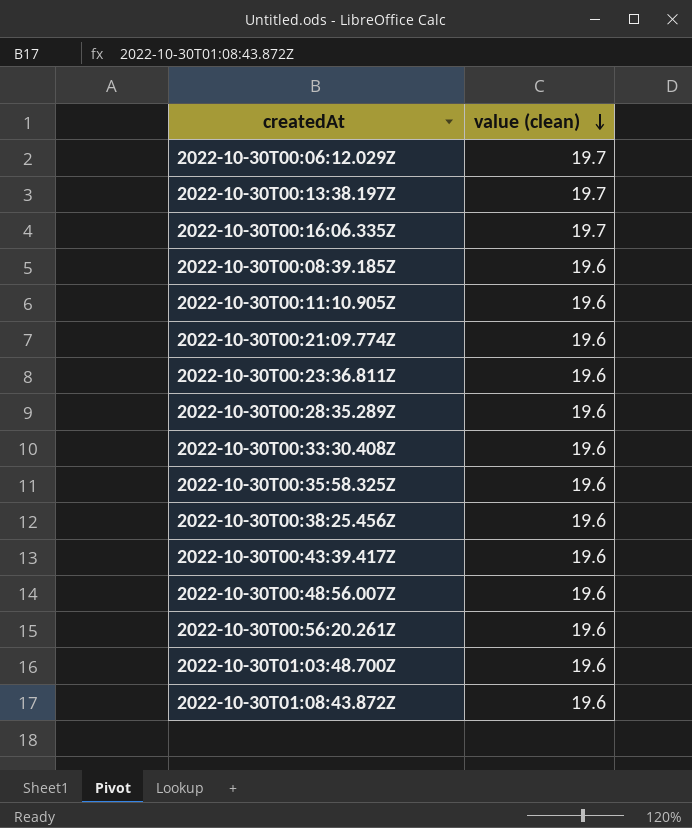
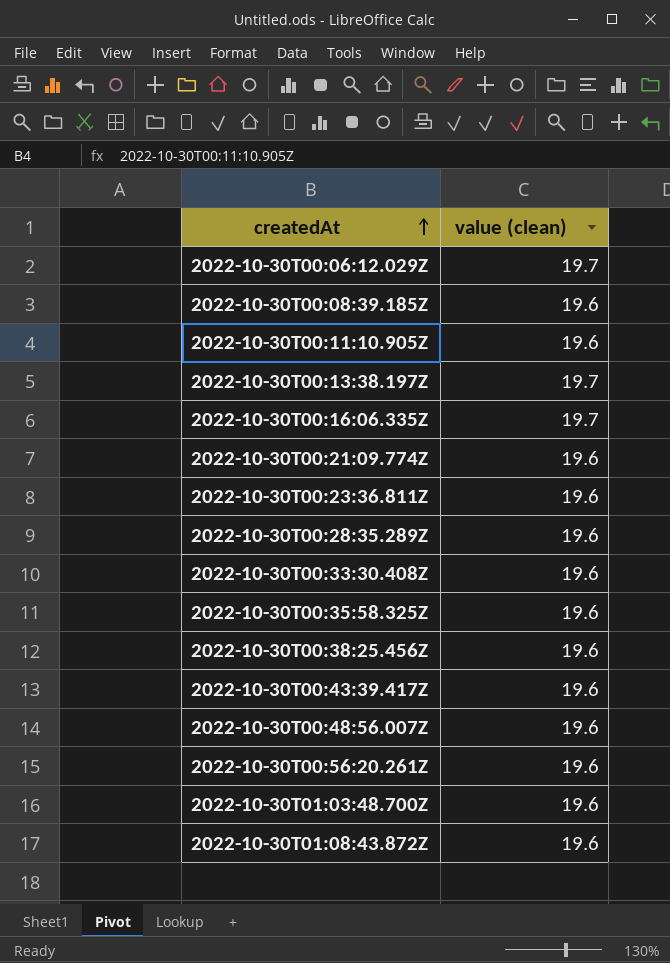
row order: value (clean) descending -> createdAt ascending

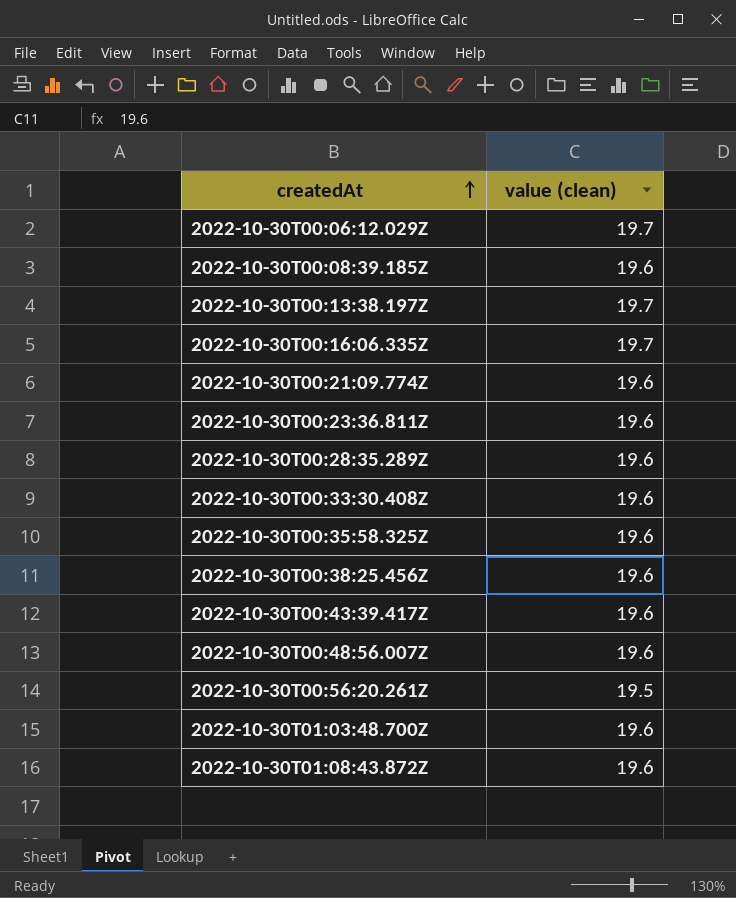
row 2022-10-30T00:11:10.905Z: 19.6 -> none
2022-10-30T00:56:20.261Z | value (clean): 19.6 -> 19.5

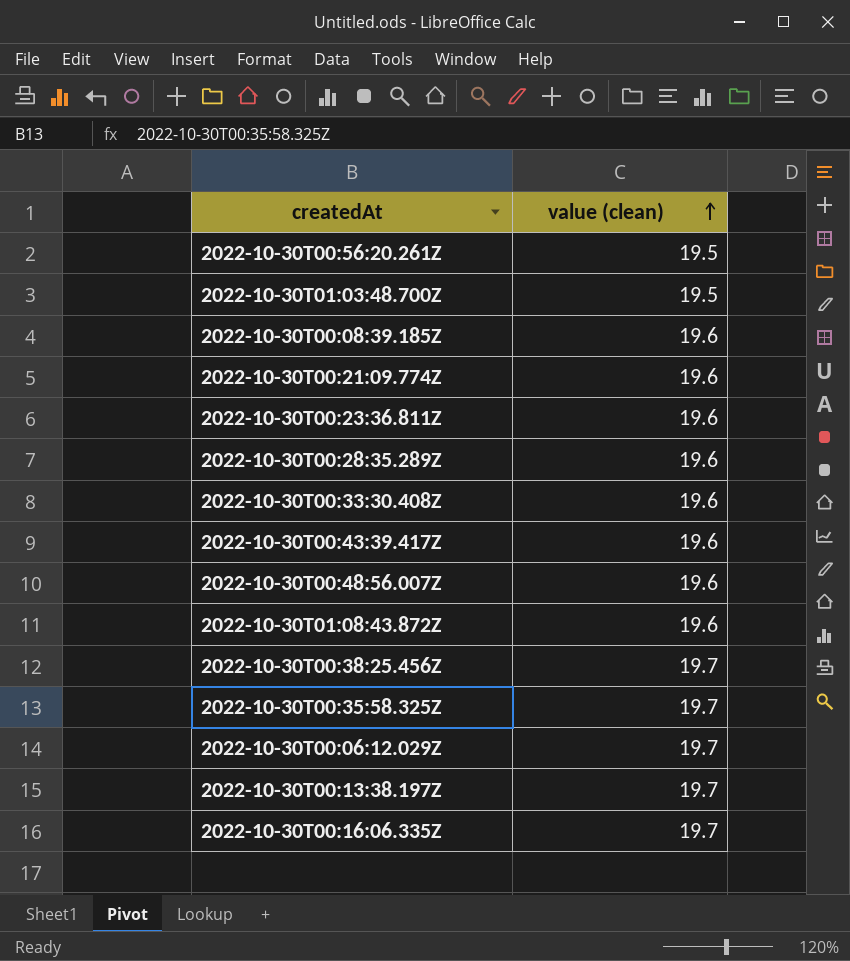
row order: createdAt ascending -> value (clean) ascending
2022-10-30T01:03:48.700Z | value (clean): 19.6 -> 19.5
2022-10-30T00:38:25.456Z | value (clean): 19.6 -> 19.7
2022-10-30T00:35:58.325Z | value (clean): 19.6 -> 19.7

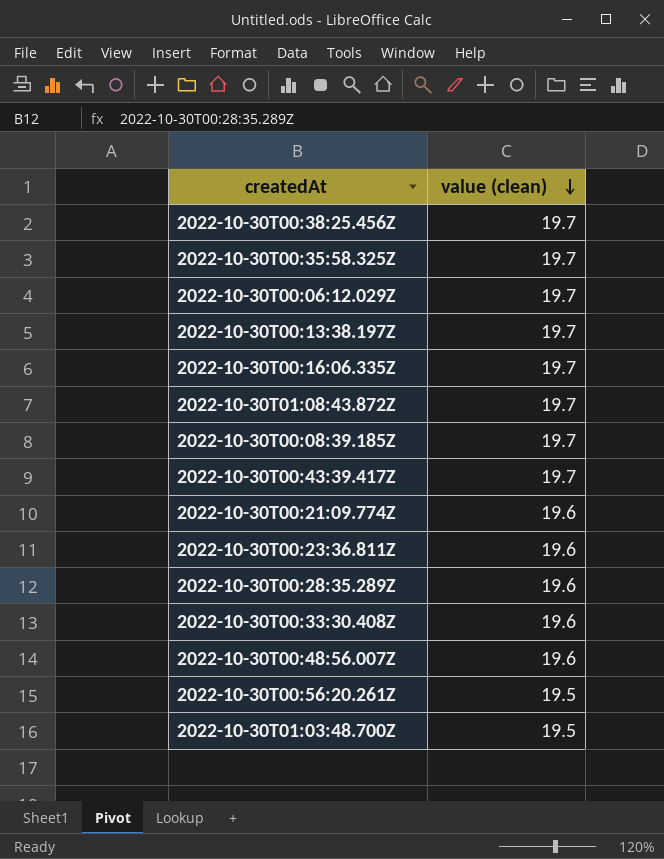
row order: value (clean) ascending -> value (clean) descending
2022-10-30T01:08:43.872Z | value (clean): 19.6 -> 19.7
2022-10-30T00:08:39.185Z | value (clean): 19.6 -> 19.7
2022-10-30T00:43:39.417Z | value (clean): 19.6 -> 19.7

